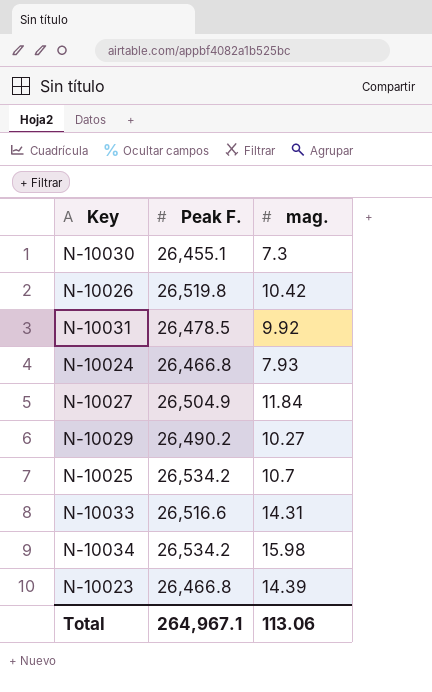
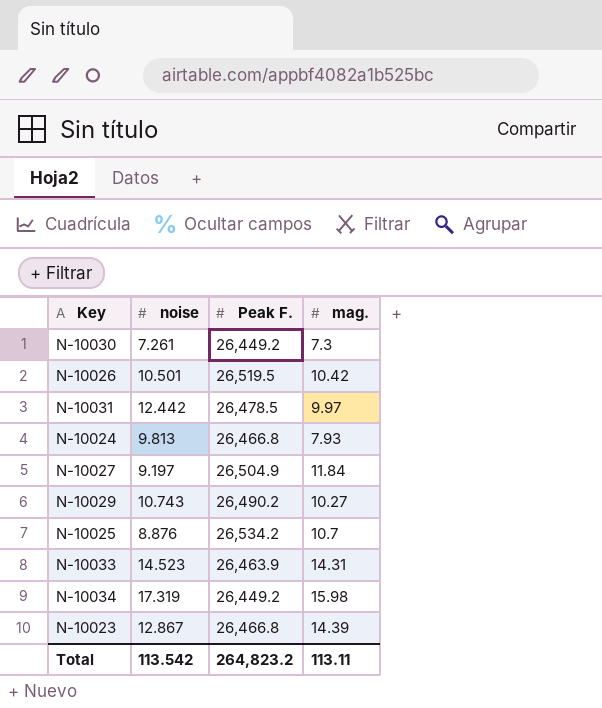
column noise | position: none -> 2
N-10030 | Peak F.: 26,455.1 -> 26,449.2
N-10026 | Peak F.: 26,519.8 -> 26,519.5
N-10031 | mag.: 9.92 -> 9.97
N-10033 | Peak F.: 26,516.6 -> 26,463.9
N-10034 | Peak F.: 26,534.2 -> 26,449.2
Total | Peak F.: 264,967.1 -> 264,823.2
Total | mag.: 113.06 -> 113.11

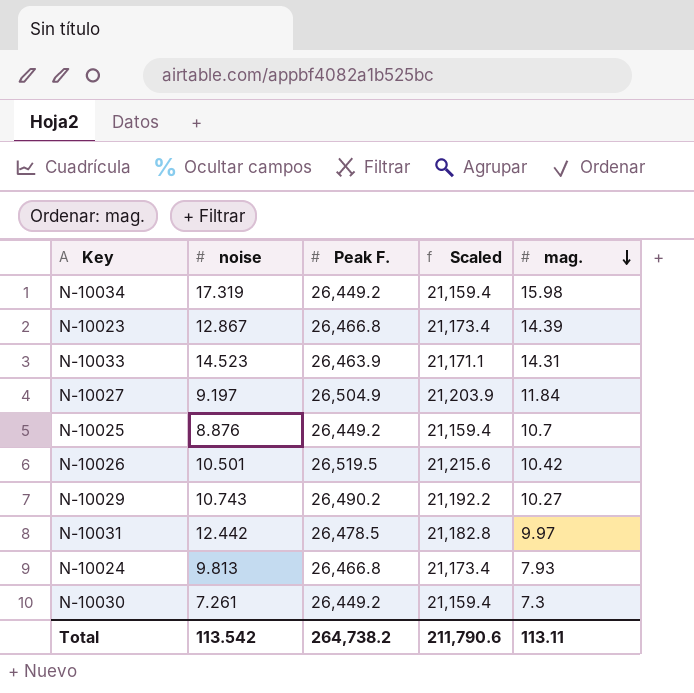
row order: none -> mag. descending
column Scaled | formula: none -> [Peak F.] * 0.8
N-10025 | Peak F.: 26,534.2 -> 26,449.2
Total | Peak F.: 264,823.2 -> 264,738.2

